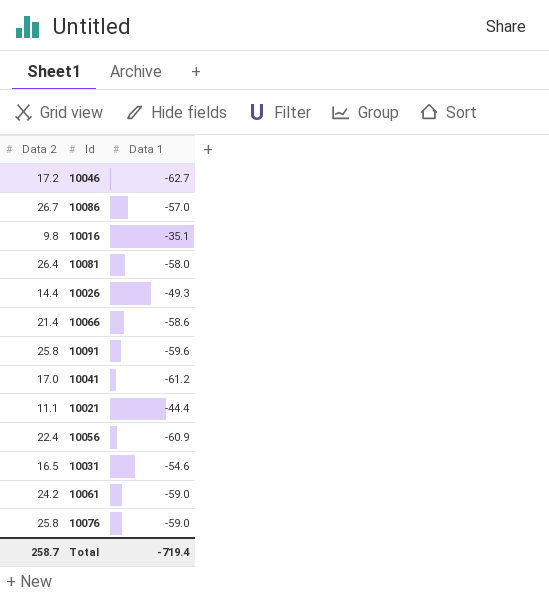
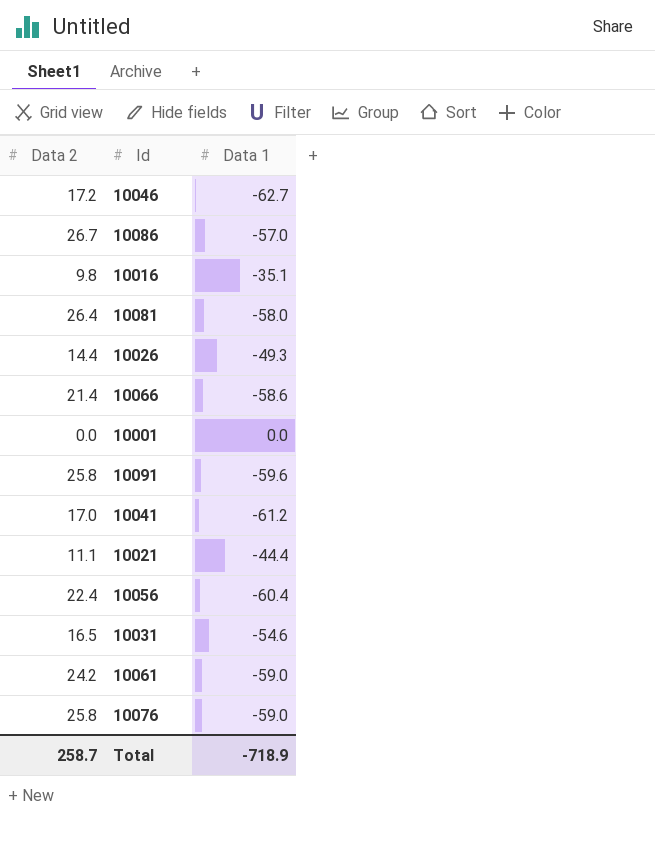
row 10001: none -> 0.0 | 0.0
10056 | Data 1: -60.9 -> -60.4
Total | Data 1: -719.4 -> -718.9

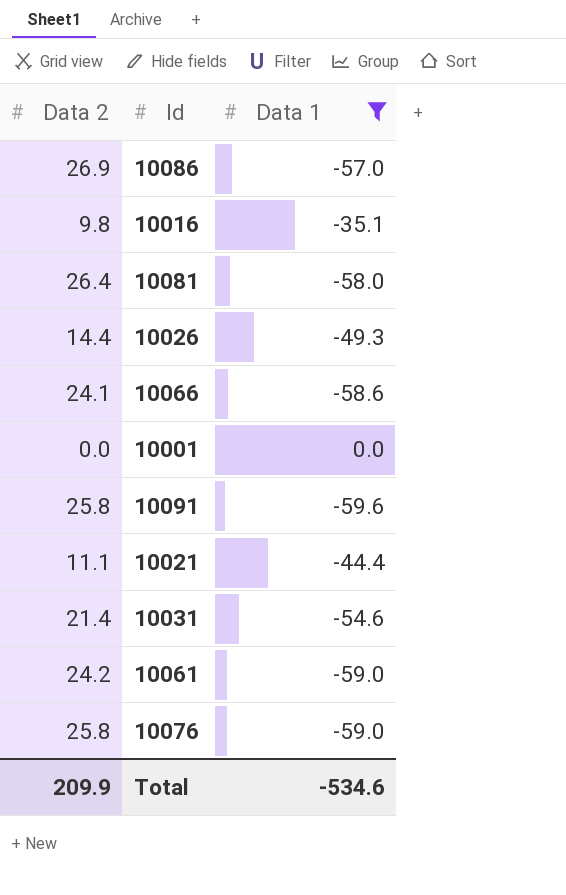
filter: none -> Data 1 >= -59.6
10086 | Data 2: 26.7 -> 26.9
10066 | Data 2: 21.4 -> 24.1
10031 | Data 2: 16.5 -> 21.4
Total | Data 2: 258.7 -> 209.9
Total | Data 1: -718.9 -> -534.6

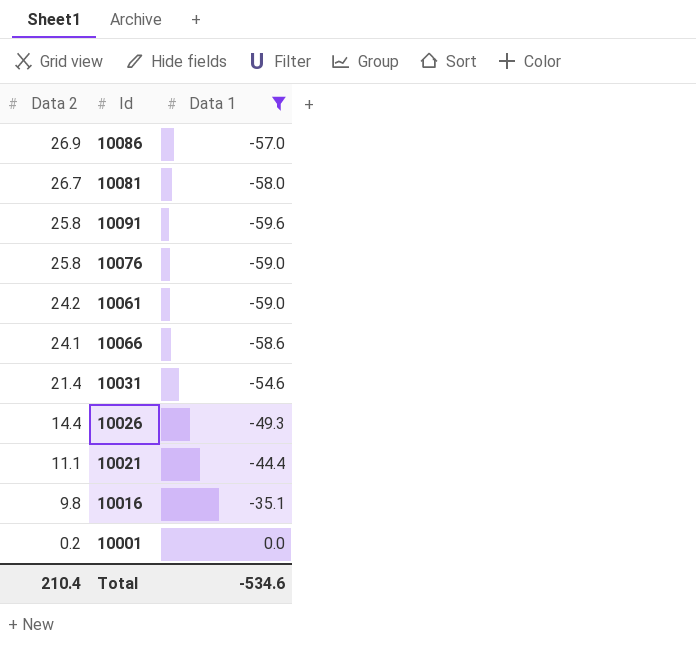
row order: none -> Data 2 descending
10081 | Data 2: 26.4 -> 26.7
10001 | Data 2: 0.0 -> 0.2
Total | Data 2: 209.9 -> 210.4

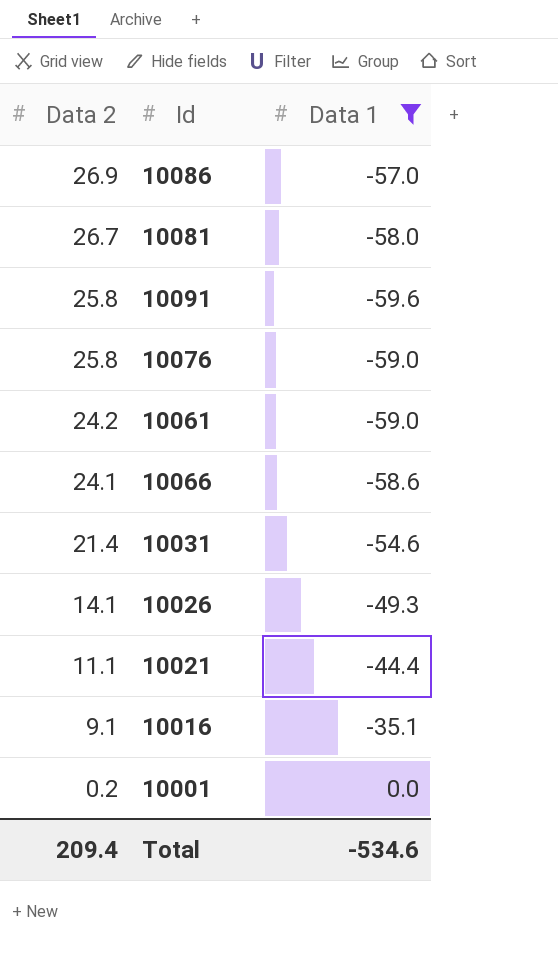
10026 | Data 2: 14.4 -> 14.1
10016 | Data 2: 9.8 -> 9.1
Total | Data 2: 210.4 -> 209.4

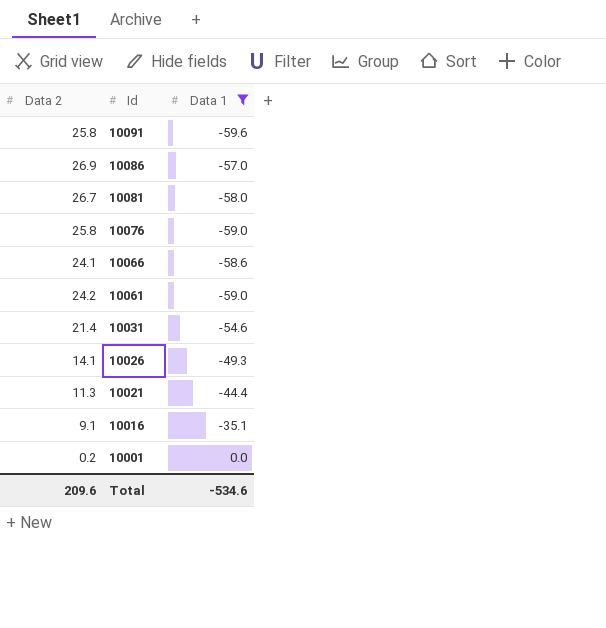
row order: Data 2 descending -> Id descending
10021 | Data 2: 11.1 -> 11.3
Total | Data 2: 209.4 -> 209.6

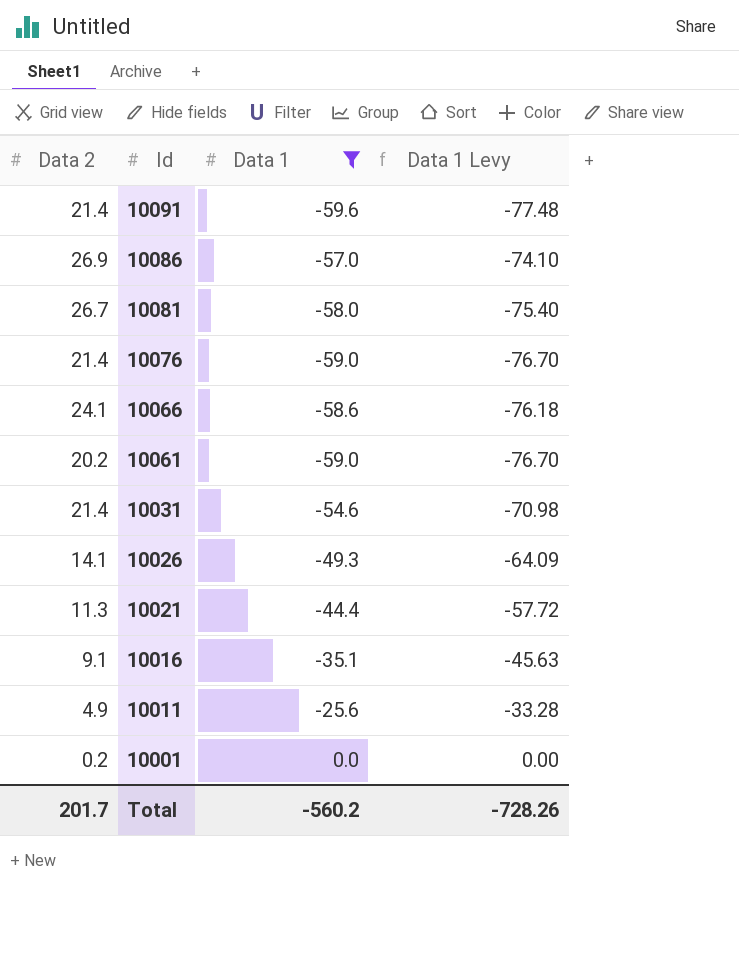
column Data 1 Levy | formula: none -> [Data 1] * 1.3
10091 | Data 2: 25.8 -> 21.4
10076 | Data 2: 25.8 -> 21.4
10061 | Data 2: 24.2 -> 20.2
row 10011: none -> 4.9 | -25.6 | -33.28
Total | Data 2: 209.6 -> 201.7
Total | Data 1: -534.6 -> -560.2

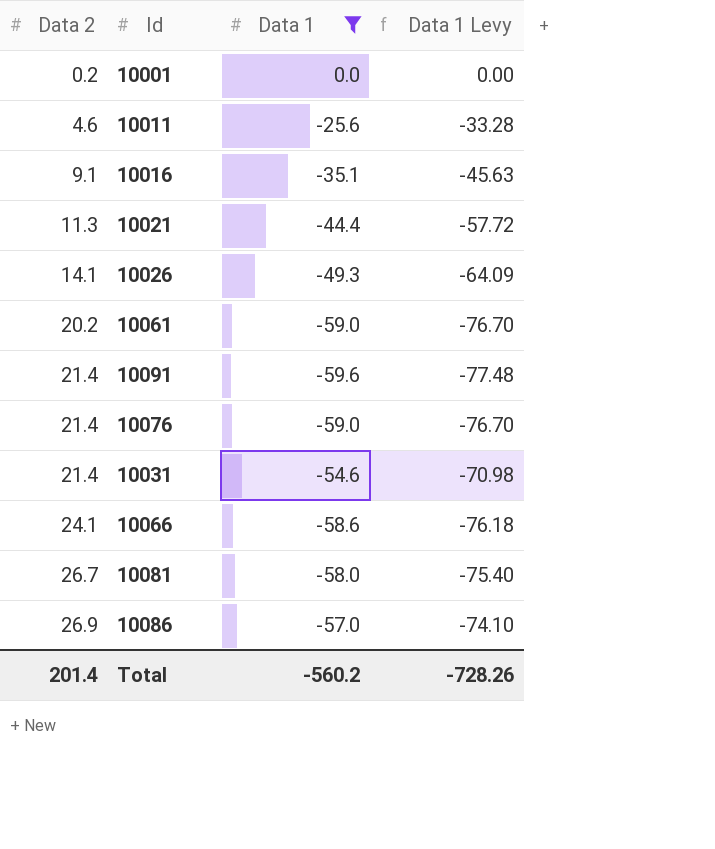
row order: Id descending -> Data 2 ascending
10011 | Data 2: 4.9 -> 4.6
Total | Data 2: 201.7 -> 201.4

